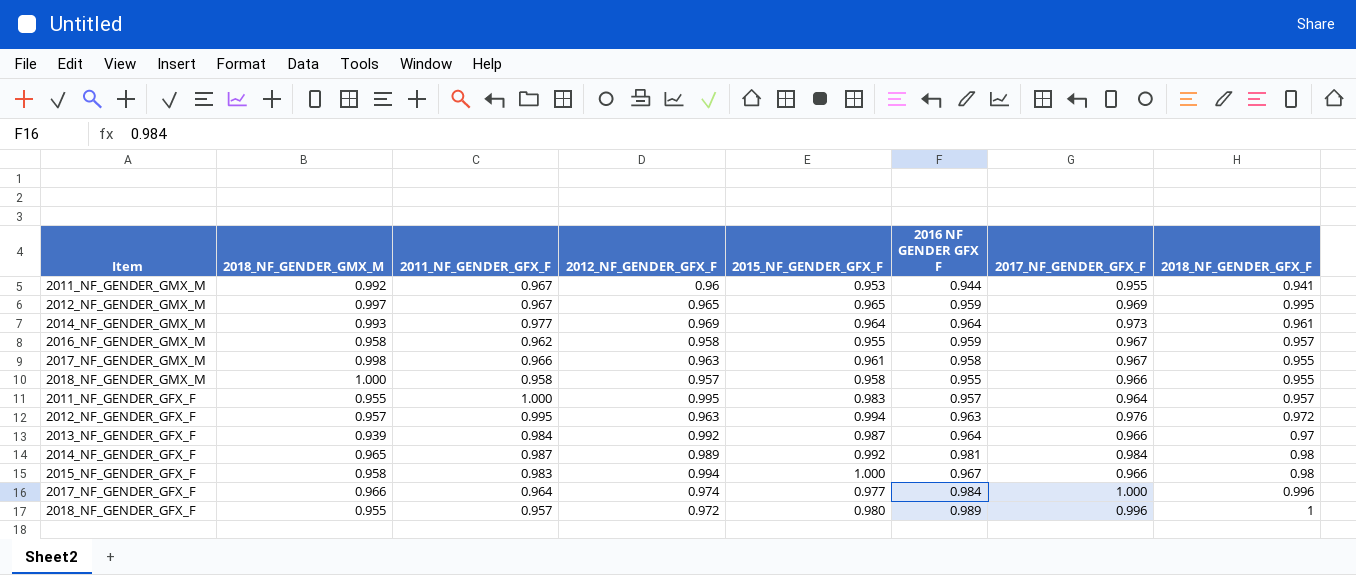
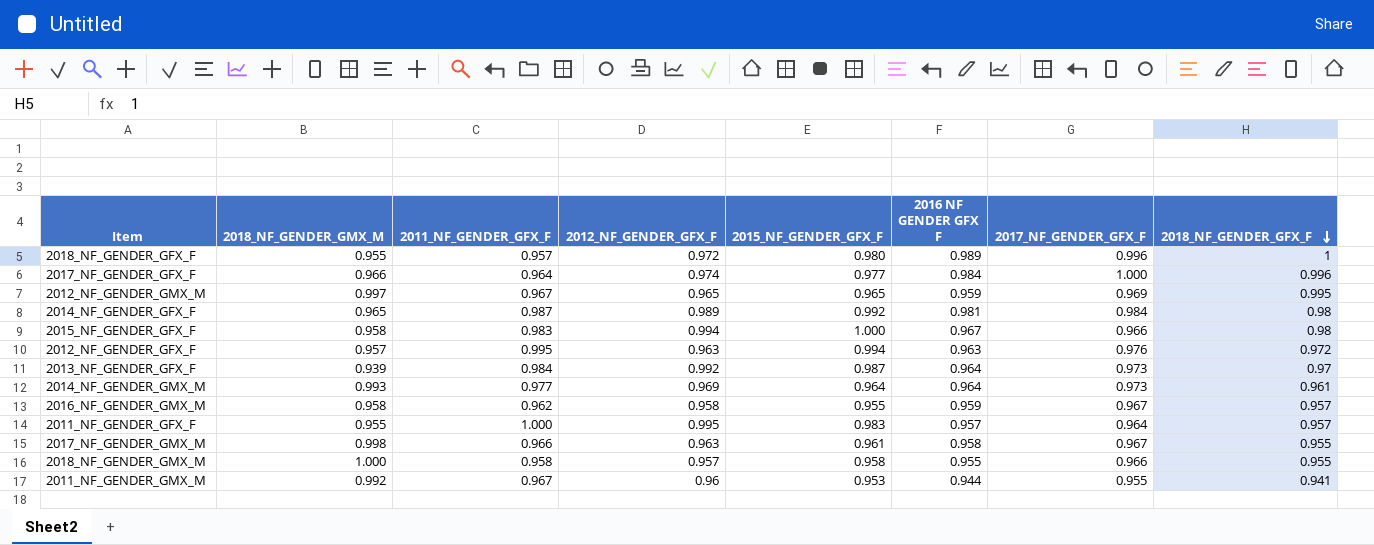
row order: none -> 2018_NF_GENDER_GFX_F descending
2013_NF_GENDER_GFX_F | 2017_NF_GENDER_GFX_F: 0.966 -> 0.973

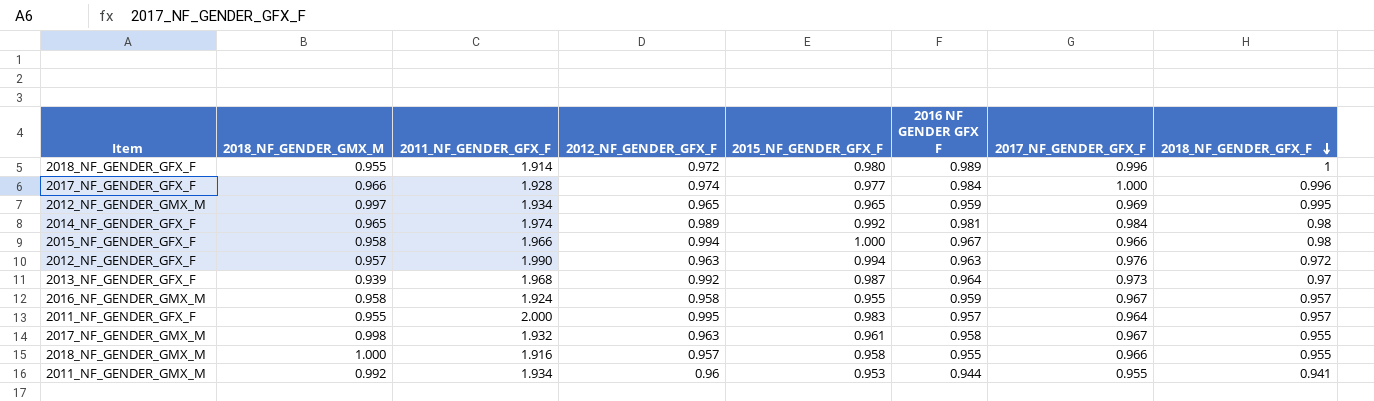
row 2014_NF_GENDER_GMX_M: 0.993 | 0.977 | 0.969 | 0.964 | 0.964 | 0.973 | 0.961 -> none
2018_NF_GENDER_GFX_F | 2011_NF_GENDER_GFX_F: 0.957 -> 1.914
2017_NF_GENDER_GFX_F | 2011_NF_GENDER_GFX_F: 0.964 -> 1.928
2012_NF_GENDER_GMX_M | 2011_NF_GENDER_GFX_F: 0.967 -> 1.934
2014_NF_GENDER_GFX_F | 2011_NF_GENDER_GFX_F: 0.987 -> 1.974
2015_NF_GENDER_GFX_F | 2011_NF_GENDER_GFX_F: 0.983 -> 1.966
2012_NF_GENDER_GFX_F | 2011_NF_GENDER_GFX_F: 0.995 -> 1.990
2013_NF_GENDER_GFX_F | 2011_NF_GENDER_GFX_F: 0.984 -> 1.968
2016_NF_GENDER_GMX_M | 2011_NF_GENDER_GFX_F: 0.962 -> 1.924
2011_NF_GENDER_GFX_F | 2011_NF_GENDER_GFX_F: 1.000 -> 2.000
2017_NF_GENDER_GMX_M | 2011_NF_GENDER_GFX_F: 0.966 -> 1.932
2018_NF_GENDER_GMX_M | 2011_NF_GENDER_GFX_F: 0.958 -> 1.916
2011_NF_GENDER_GMX_M | 2011_NF_GENDER_GFX_F: 0.967 -> 1.934

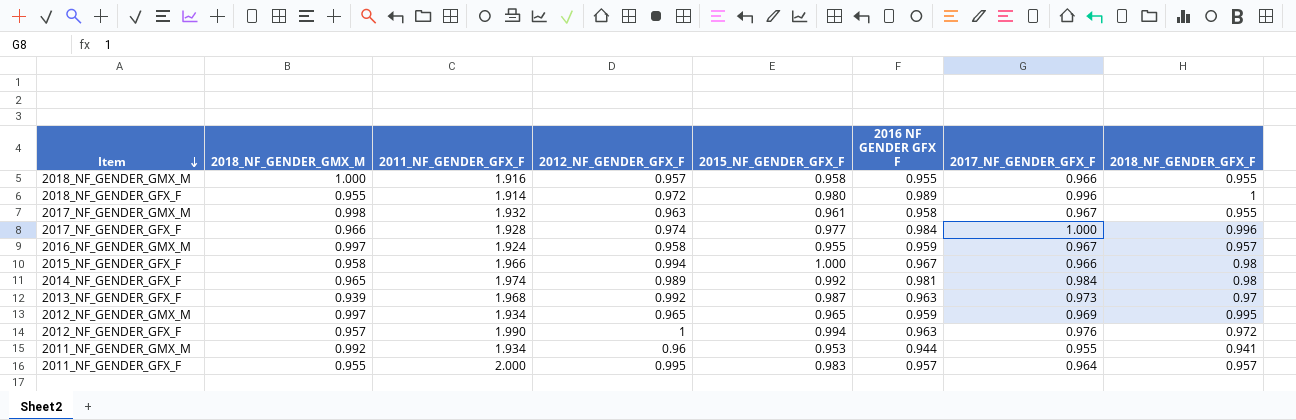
row order: 2018_NF_GENDER_GFX_F descending -> Item descending
2016_NF_GENDER_GMX_M | 2018_NF_GENDER_GMX_M: 0.958 -> 0.997
2013_NF_GENDER_GFX_F | 2016 NF GENDER GFX F: 0.964 -> 0.963
2012_NF_GENDER_GFX_F | 2012_NF_GENDER_GFX_F: 0.963 -> 1

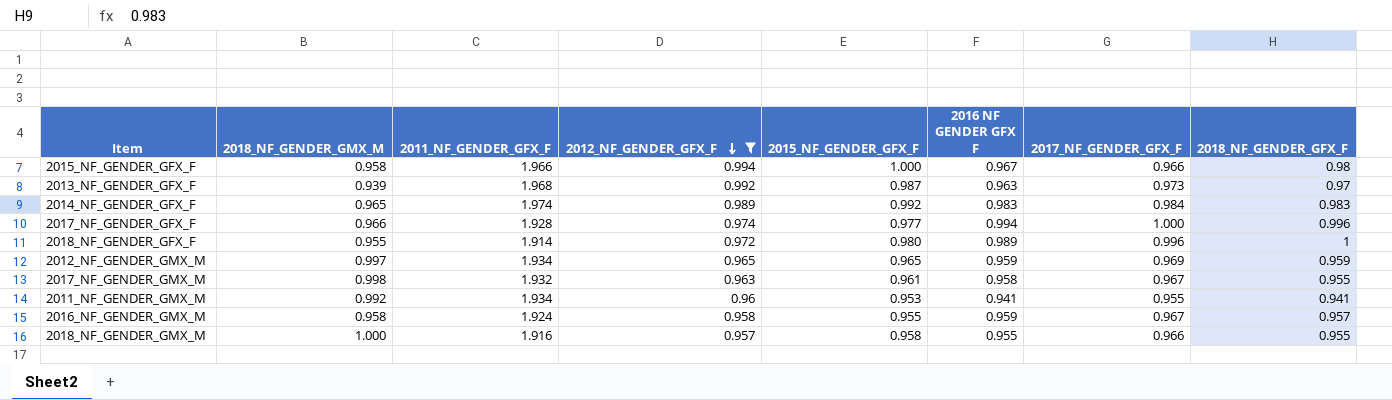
filter: none -> 2012_NF_GENDER_GFX_F <= 0.994
row order: Item descending -> 2012_NF_GENDER_GFX_F descending
2014_NF_GENDER_GFX_F | 2016 NF GENDER GFX F: 0.981 -> 0.983
2014_NF_GENDER_GFX_F | 2018_NF_GENDER_GFX_F: 0.98 -> 0.983
2017_NF_GENDER_GFX_F | 2016 NF GENDER GFX F: 0.984 -> 0.994
2012_NF_GENDER_GMX_M | 2018_NF_GENDER_GFX_F: 0.995 -> 0.959
2011_NF_GENDER_GMX_M | 2016 NF GENDER GFX F: 0.944 -> 0.941
2016_NF_GENDER_GMX_M | 2018_NF_GENDER_GMX_M: 0.997 -> 0.958

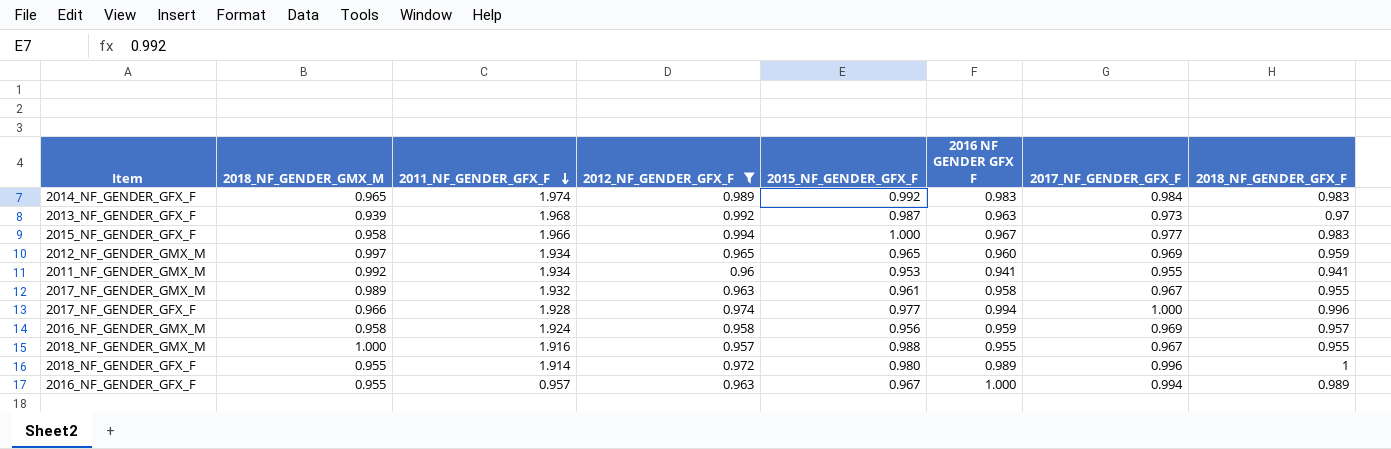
row order: 2012_NF_GENDER_GFX_F descending -> 2011_NF_GENDER_GFX_F descending
2015_NF_GENDER_GFX_F | 2017_NF_GENDER_GFX_F: 0.966 -> 0.977
2015_NF_GENDER_GFX_F | 2018_NF_GENDER_GFX_F: 0.98 -> 0.983
2012_NF_GENDER_GMX_M | 2016 NF GENDER GFX F: 0.959 -> 0.960
2017_NF_GENDER_GMX_M | 2018_NF_GENDER_GMX_M: 0.998 -> 0.989
2016_NF_GENDER_GMX_M | 2015_NF_GENDER_GFX_F: 0.955 -> 0.956
2016_NF_GENDER_GMX_M | 2017_NF_GENDER_GFX_F: 0.967 -> 0.969
2018_NF_GENDER_GMX_M | 2015_NF_GENDER_GFX_F: 0.958 -> 0.988
2018_NF_GENDER_GMX_M | 2017_NF_GENDER_GFX_F: 0.966 -> 0.967
row 2016_NF_GENDER_GFX_F: none -> 0.955 | 0.957 | 0.963 | 0.967 | 1.000 | 0.994 | 0.989

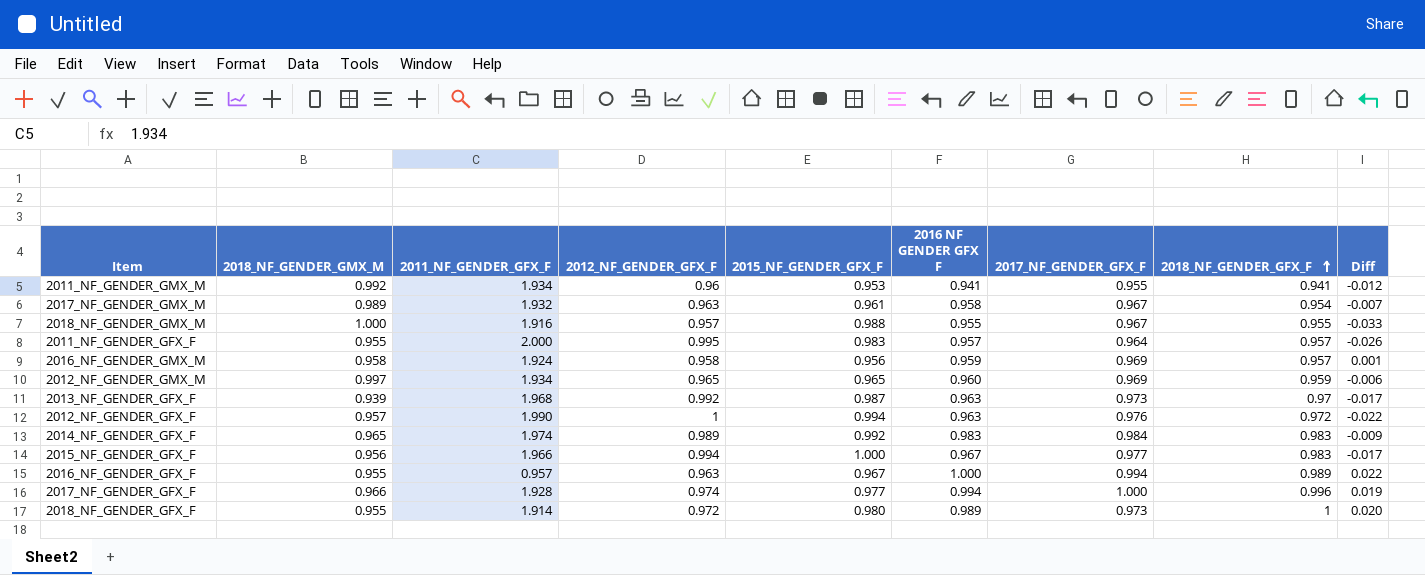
filter: 2012_NF_GENDER_GFX_F <= 0.994 -> none
row order: 2011_NF_GENDER_GFX_F descending -> 2018_NF_GENDER_GFX_F ascending
column Diff | formula: none -> [2018_NF_GENDER_GFX_F] - [2015_NF_GENDER_GFX_F]
2017_NF_GENDER_GMX_M | 2018_NF_GENDER_GFX_F: 0.955 -> 0.954
2015_NF_GENDER_GFX_F | 2018_NF_GENDER_GMX_M: 0.958 -> 0.956
2018_NF_GENDER_GFX_F | 2017_NF_GENDER_GFX_F: 0.996 -> 0.973

